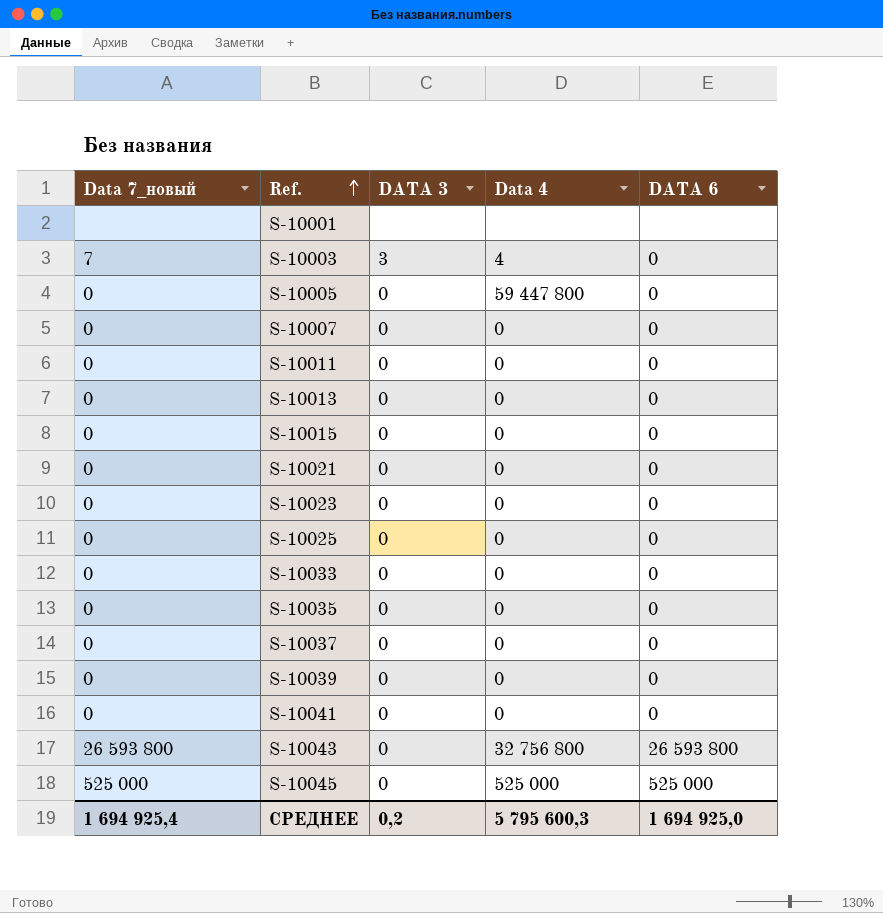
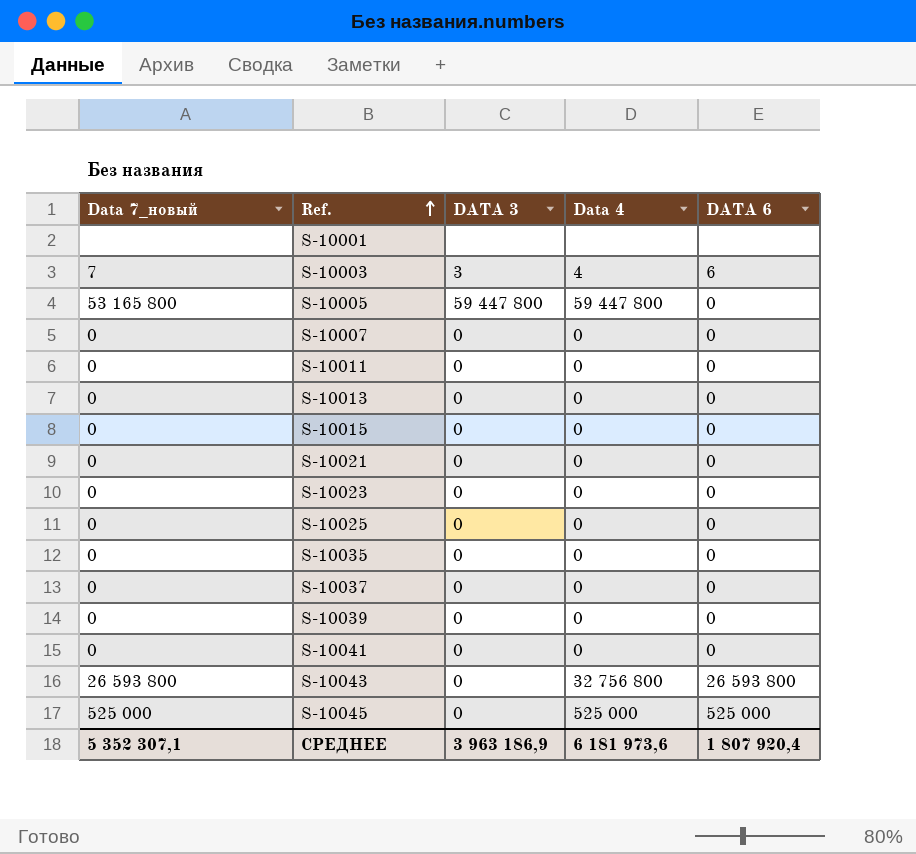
row S-10033: 0 | 0 | 0 | 0 -> none
S-10003 | DATA 6: 0 -> 6
S-10005 | Data 7_новый: 0 -> 53 165 800
S-10005 | DATA 3: 0 -> 59 447 800
СРЕДНЕЕ | Data 7_новый: 1 694 925,4 -> 5 352 307,1
СРЕДНЕЕ | DATA 3: 0,2 -> 3 963 186,9
СРЕДНЕЕ | Data 4: 5 795 600,3 -> 6 181 973,6
СРЕДНЕЕ | DATA 6: 1 694 925,0 -> 1 807 920,4

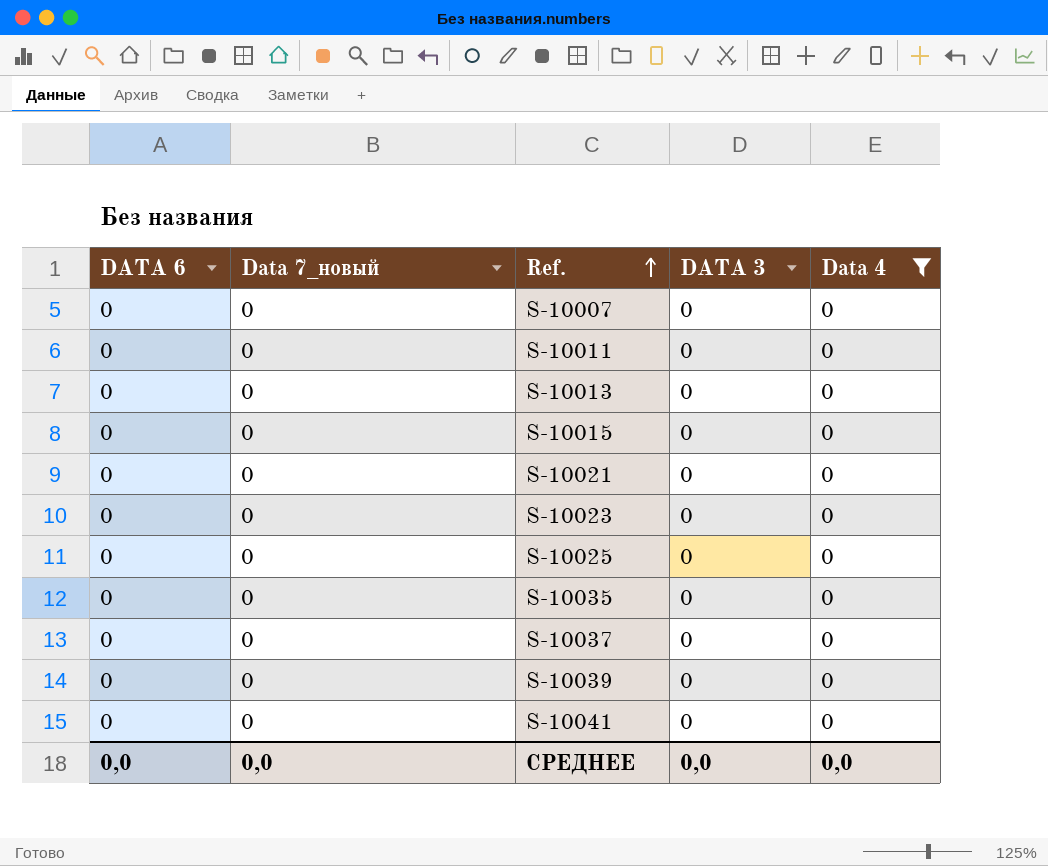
filter: none -> Data 4 = 0
column DATA 6 | position: 5 -> 1
СРЕДНЕЕ | DATA 6: 1 807 920,4 -> 0,0
СРЕДНЕЕ | Data 7_новый: 5 352 307,1 -> 0,0
СРЕДНЕЕ | DATA 3: 3 963 186,9 -> 0,0
СРЕДНЕЕ | Data 4: 6 181 973,6 -> 0,0

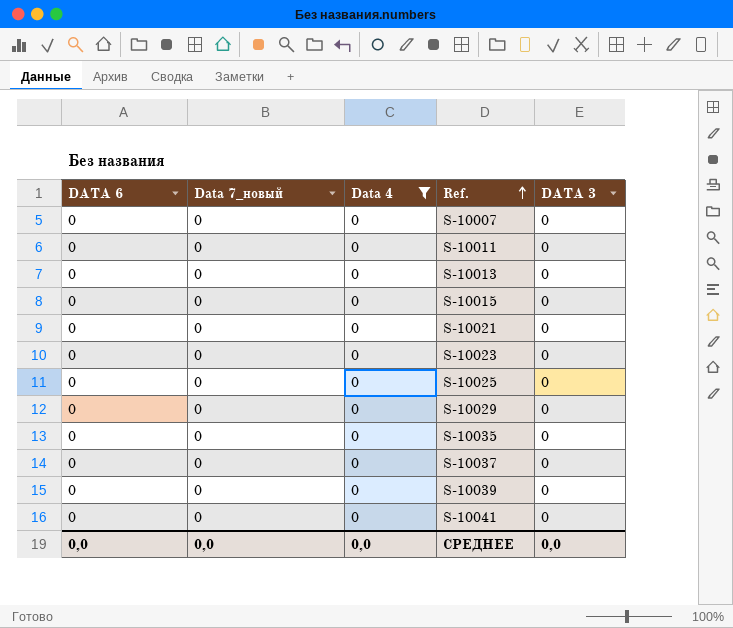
column Data 4 | position: 5 -> 3
row S-10029: none -> 0 | 0 | 0 | 0

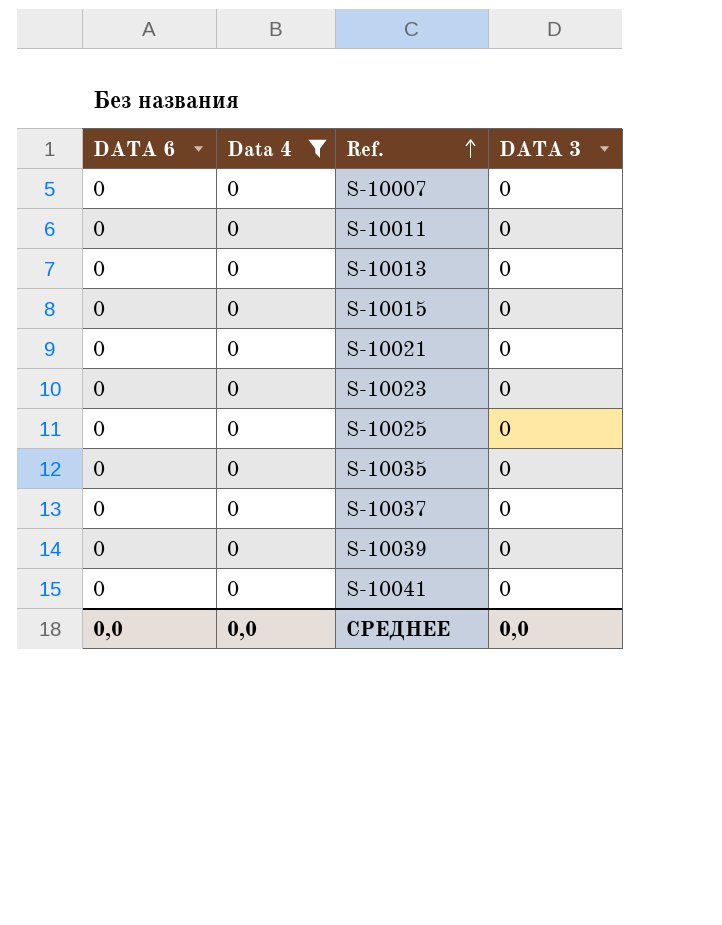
column Data 7_новый | position: 2 -> none
row S-10029: 0 | 0 | 0 | 0 -> none

